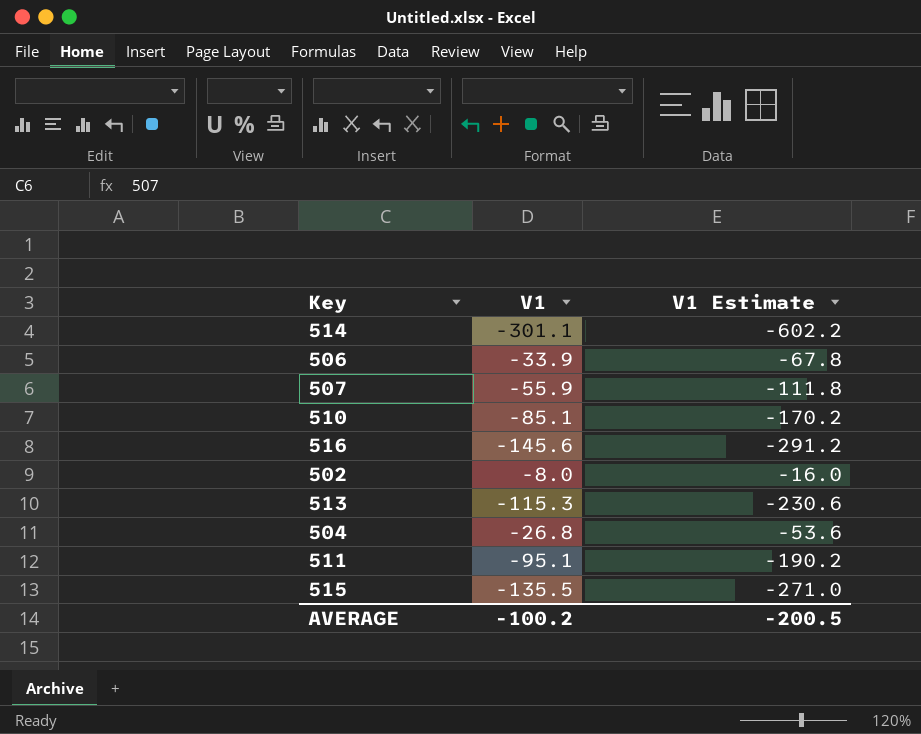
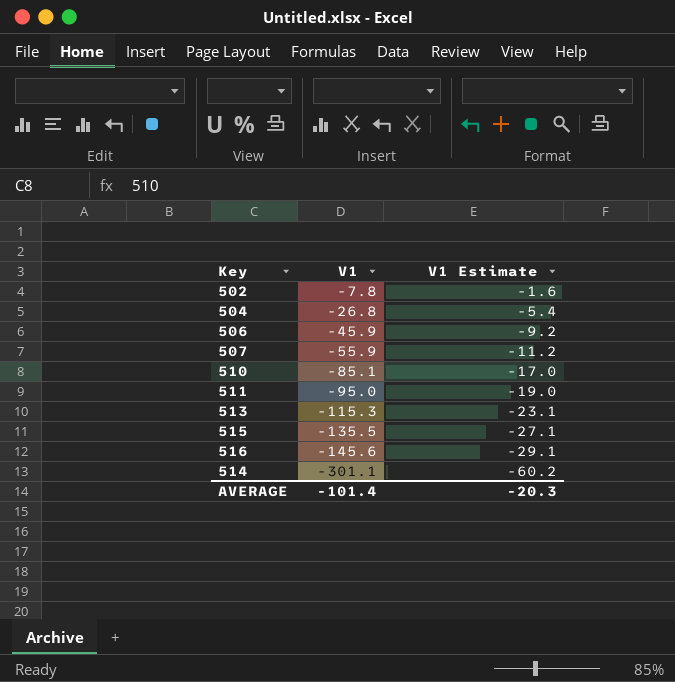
row order: none -> V1 descending
column V1 Estimate | formula: [V1] * 2 -> [V1] * 0.2
502 | V1: -8.0 -> -7.8
506 | V1: -33.9 -> -45.9
511 | V1: -95.1 -> -95.0
AVERAGE | V1: -100.2 -> -101.4
AVERAGE | V1 Estimate: -200.5 -> -20.3

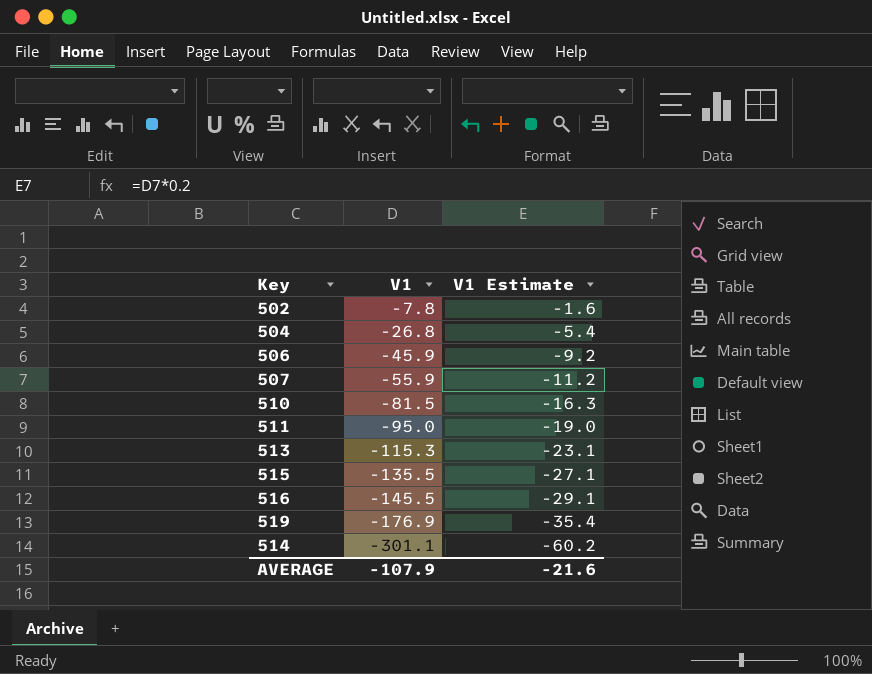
510 | V1: -85.1 -> -81.5
510 | V1 Estimate: -17.0 -> -16.3
516 | V1: -145.6 -> -145.5
row 519: none -> -176.9 | -35.4
AVERAGE | V1: -101.4 -> -107.9
AVERAGE | V1 Estimate: -20.3 -> -21.6

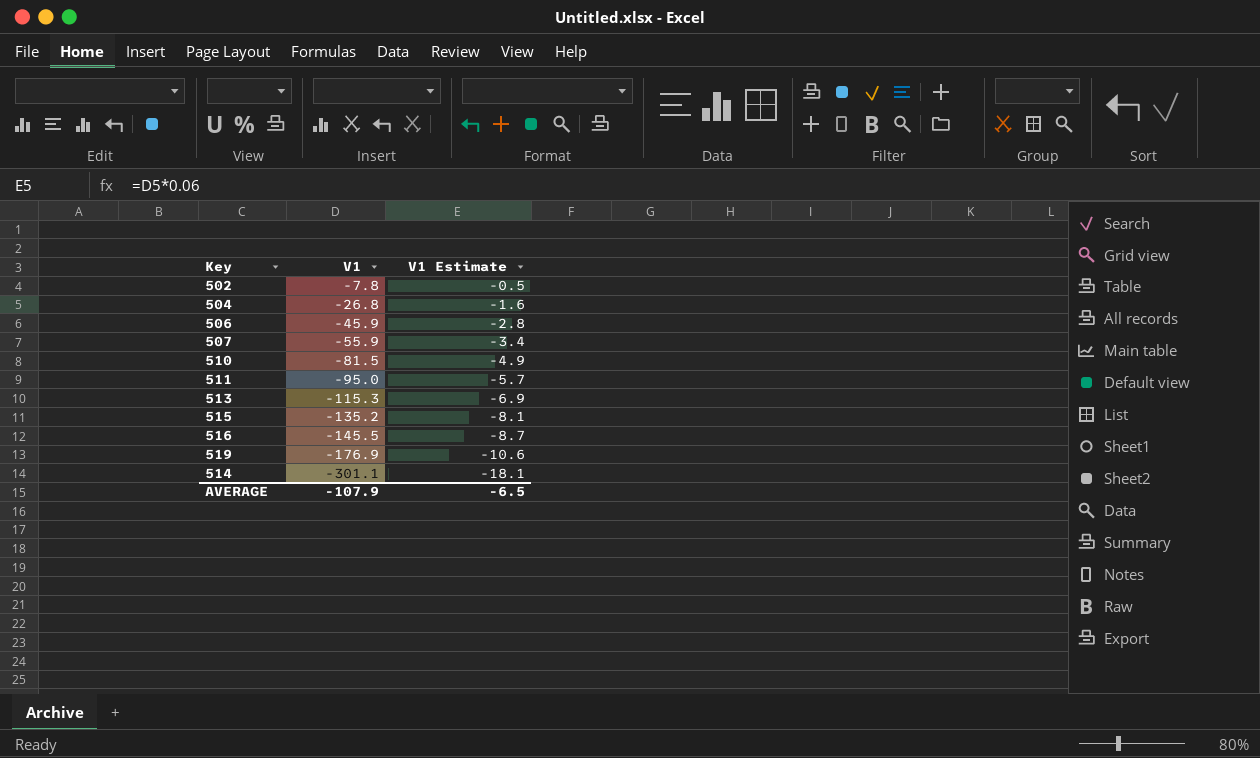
column V1 Estimate | formula: [V1] * 0.2 -> [V1] * 0.06
515 | V1: -135.5 -> -135.2
AVERAGE | V1 Estimate: -21.6 -> -6.5

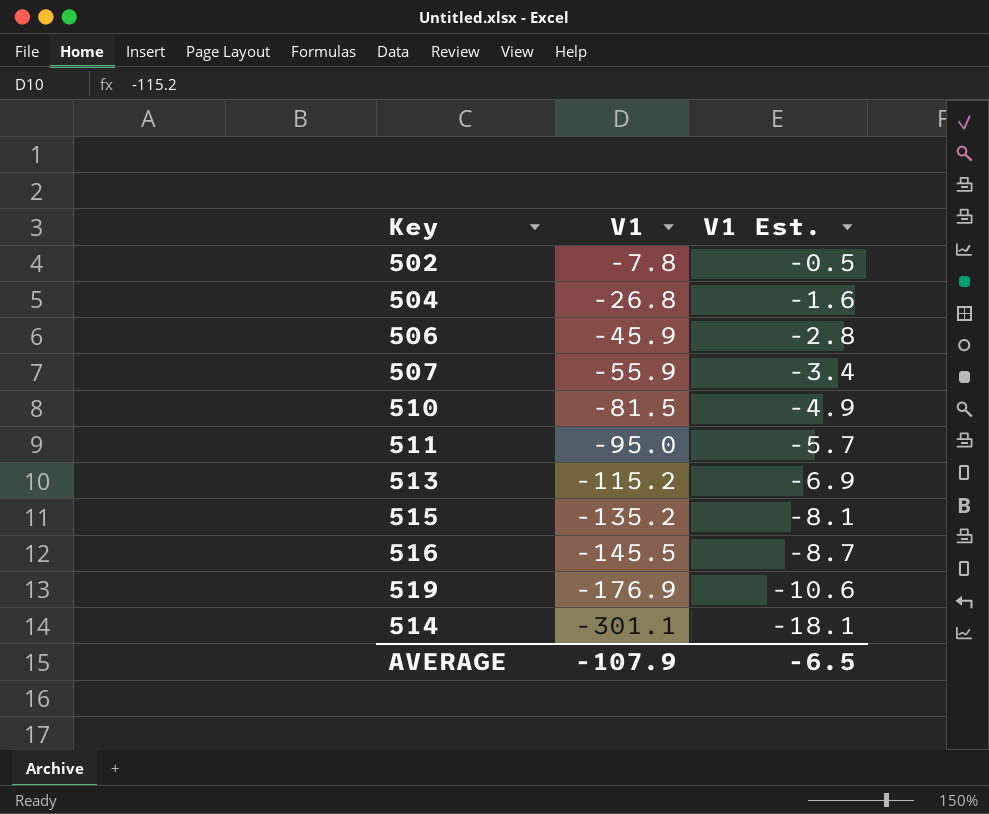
column name: V1 Estimate -> V1 Est.
513 | V1: -115.3 -> -115.2

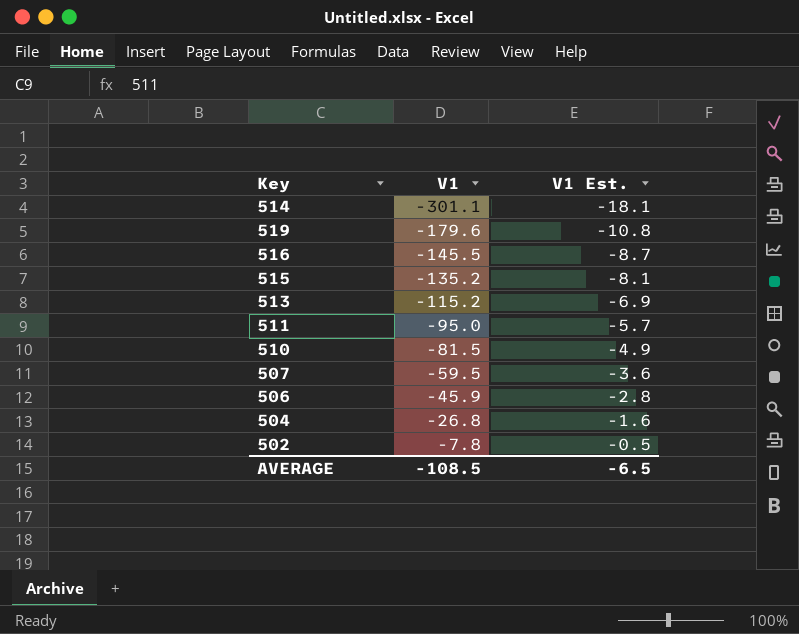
row order: V1 descending -> V1 ascending
519 | V1: -176.9 -> -179.6
519 | V1 Est.: -10.6 -> -10.8
507 | V1: -55.9 -> -59.5
507 | V1 Est.: -3.4 -> -3.6
AVERAGE | V1: -107.9 -> -108.5

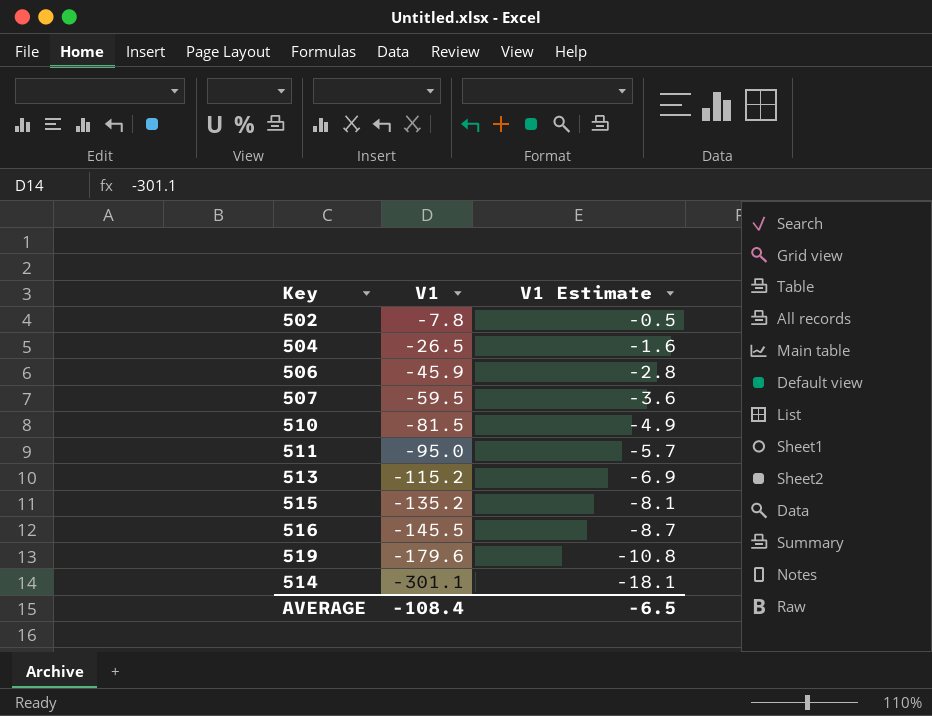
row order: V1 ascending -> V1 descending
column name: V1 Est. -> V1 Estimate
504 | V1: -26.8 -> -26.5
AVERAGE | V1: -108.5 -> -108.4

